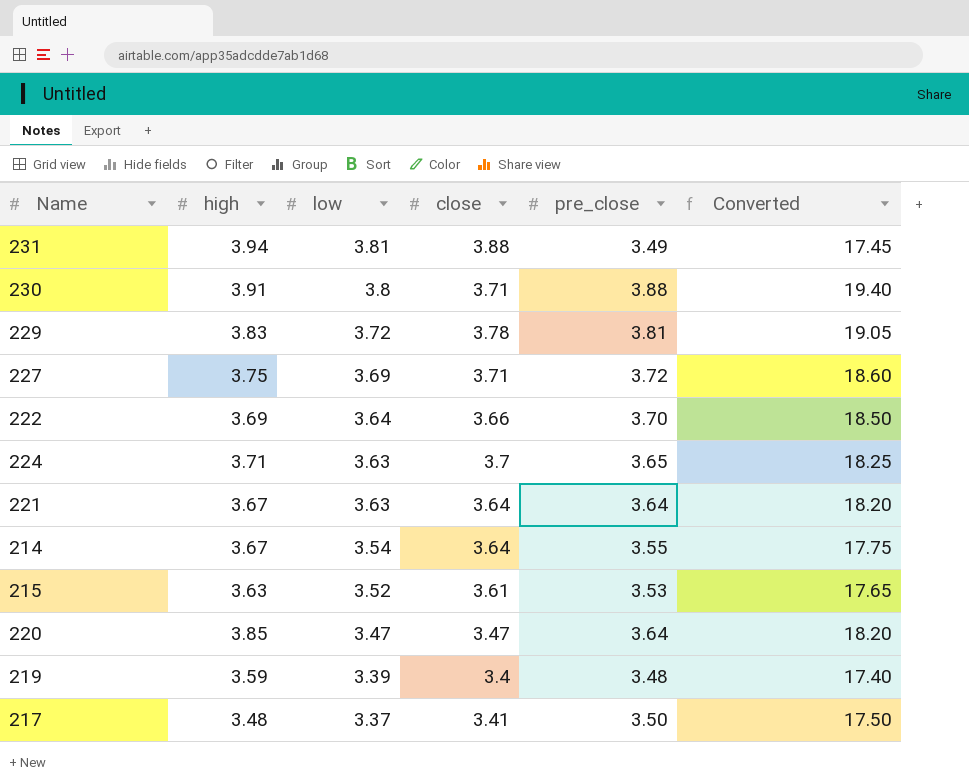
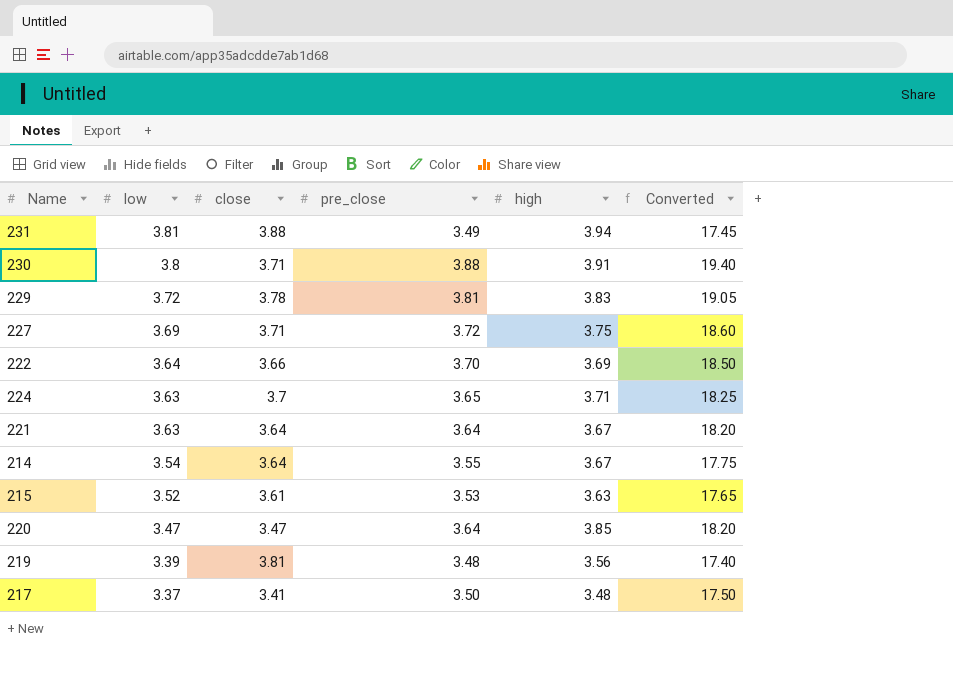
column high | position: 2 -> 5
219 | close: 3.4 -> 3.81
219 | high: 3.59 -> 3.56

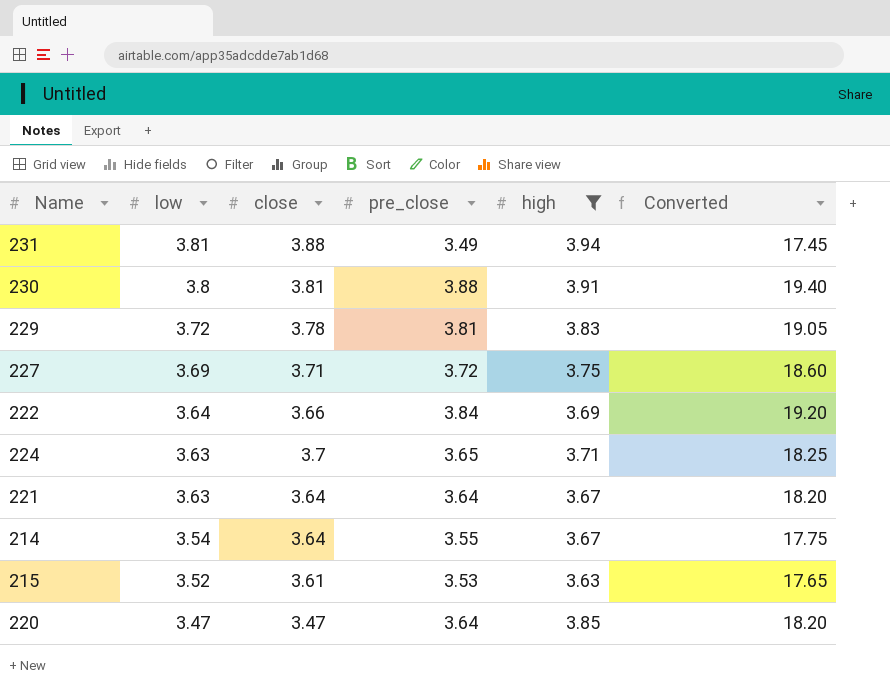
filter: none -> high >= 3.63
230 | close: 3.71 -> 3.81
222 | pre_close: 3.70 -> 3.84
222 | Converted: 18.50 -> 19.20

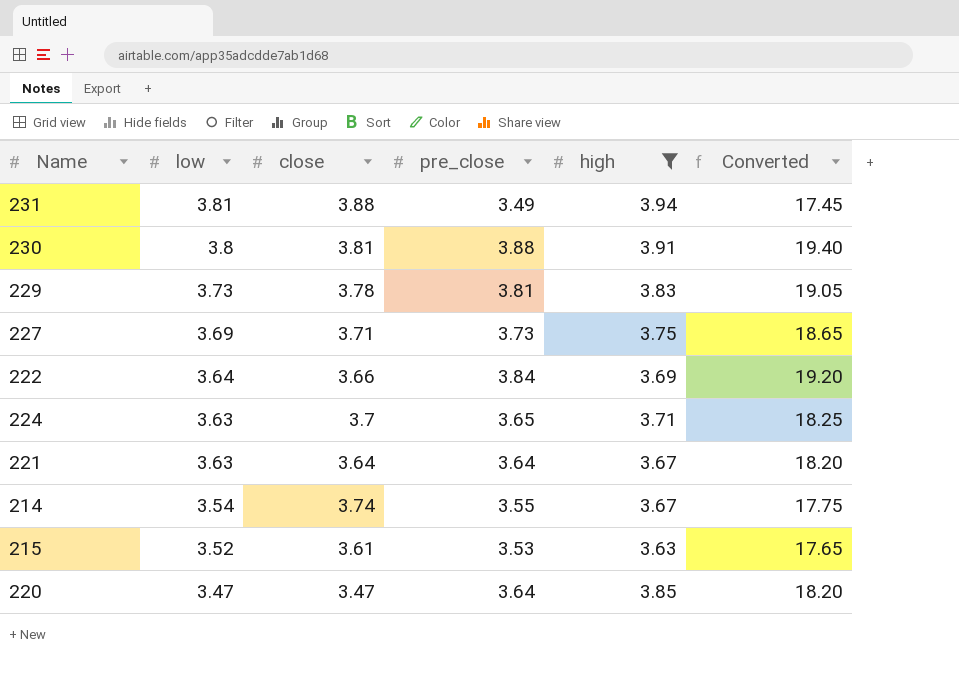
229 | low: 3.72 -> 3.73
227 | pre_close: 3.72 -> 3.73
227 | Converted: 18.60 -> 18.65
214 | close: 3.64 -> 3.74

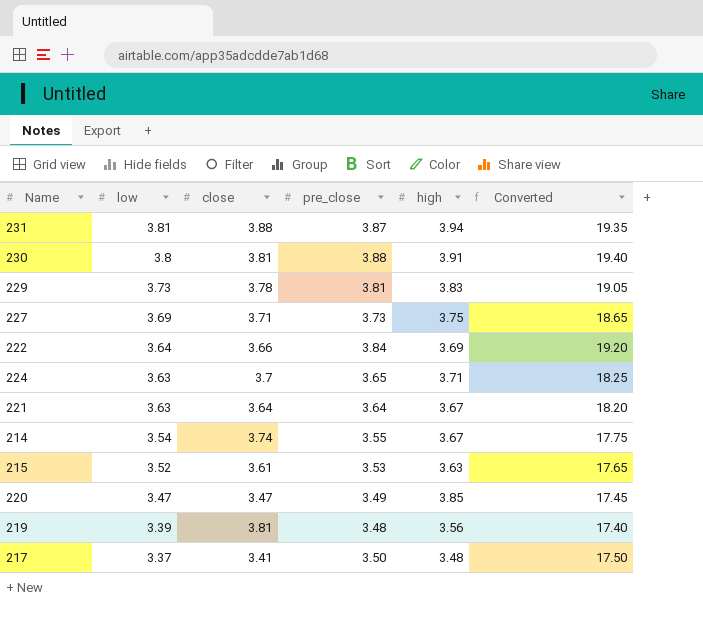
filter: high >= 3.63 -> none
231 | pre_close: 3.49 -> 3.87
231 | Converted: 17.45 -> 19.35
220 | pre_close: 3.64 -> 3.49
220 | Converted: 18.20 -> 17.45

